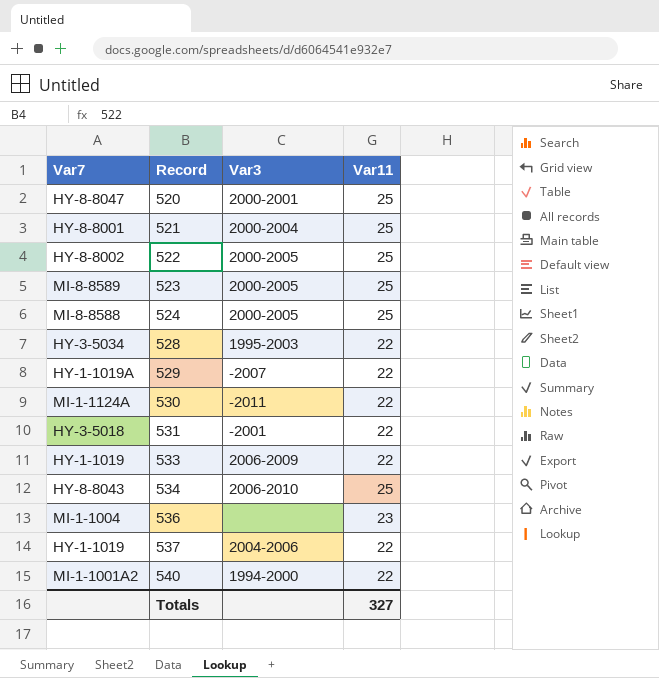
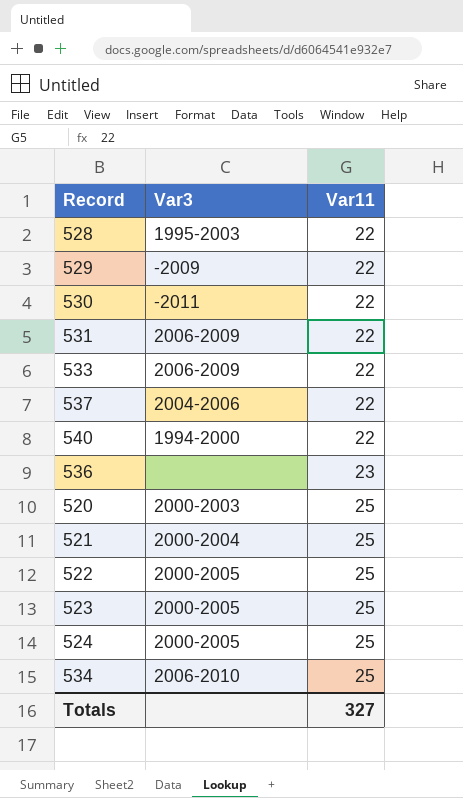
row order: Record ascending -> Var11 ascending
column Var7 | position: 1 -> none
529 | Var3: -2007 -> -2009
531 | Var3: -2001 -> 2006-2009
520 | Var3: 2000-2001 -> 2000-2003

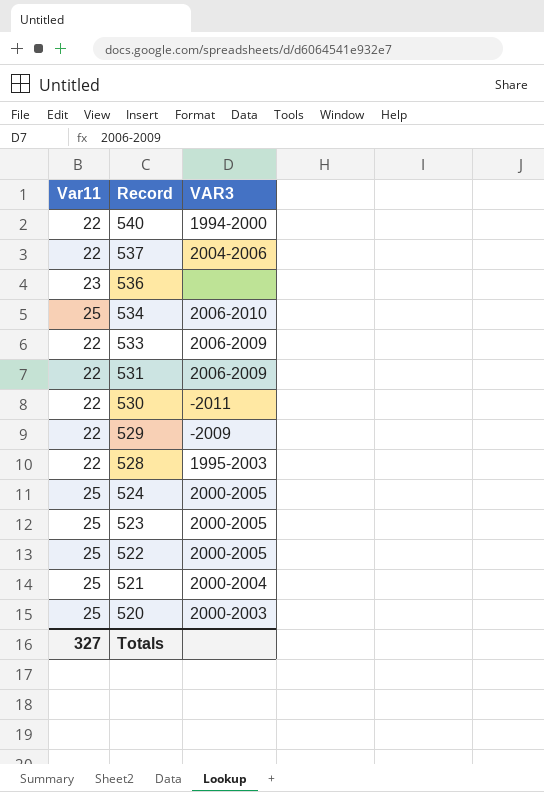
row order: Var11 ascending -> Record descending
column Var11 | position: 3 -> 1
column name: Var3 -> VAR3

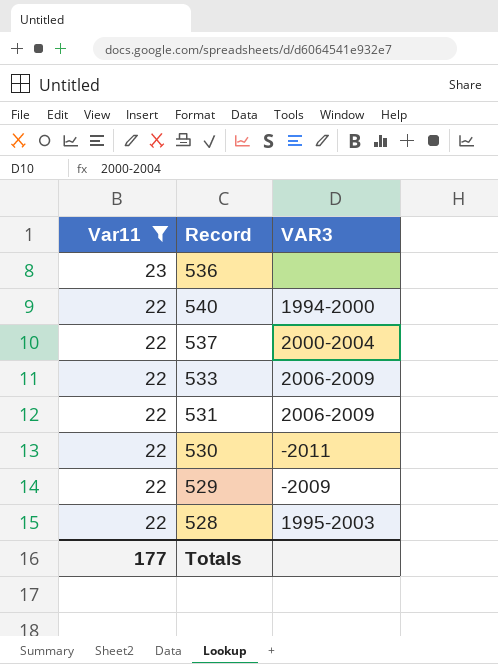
filter: none -> Var11 != 25
row order: Record descending -> Var11 descending
537 | VAR3: 2004-2006 -> 2000-2004
Totals | Var11: 327 -> 177

